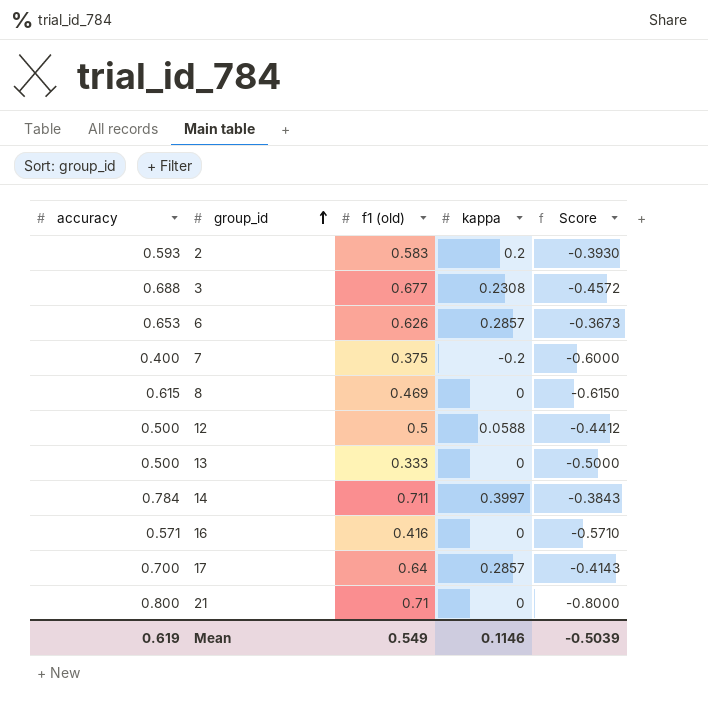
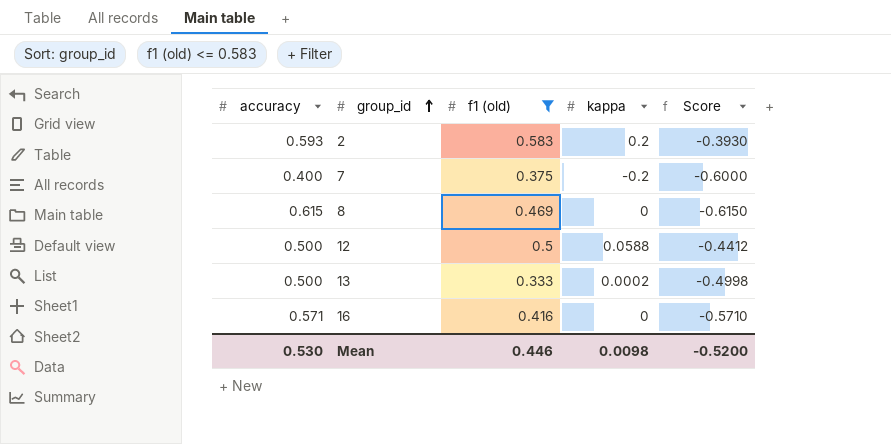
filter: none -> f1 (old) <= 0.583
13 | kappa: 0 -> 0.0002
13 | Score: -0.5000 -> -0.4998
Mean | accuracy: 0.619 -> 0.530
Mean | f1 (old): 0.549 -> 0.446
Mean | kappa: 0.1146 -> 0.0098
Mean | Score: -0.5039 -> -0.5200

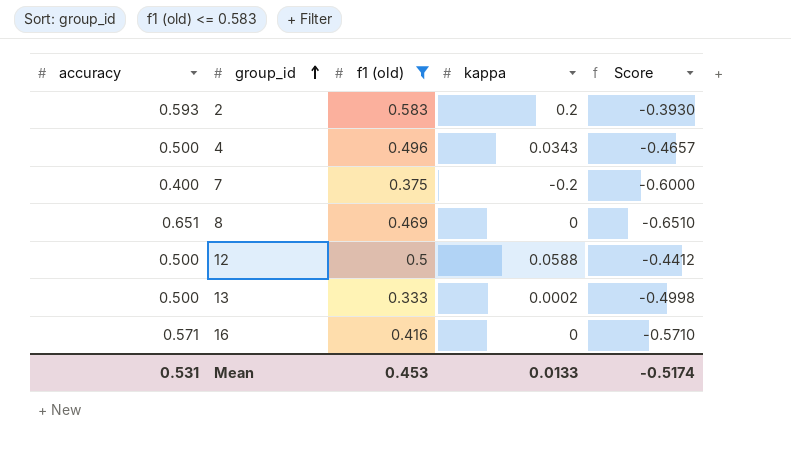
row 4: none -> 0.500 | 0.496 | 0.0343 | -0.4657
8 | accuracy: 0.615 -> 0.651
8 | Score: -0.6150 -> -0.6510
Mean | accuracy: 0.530 -> 0.531
Mean | f1 (old): 0.446 -> 0.453
Mean | kappa: 0.0098 -> 0.0133
Mean | Score: -0.5200 -> -0.5174

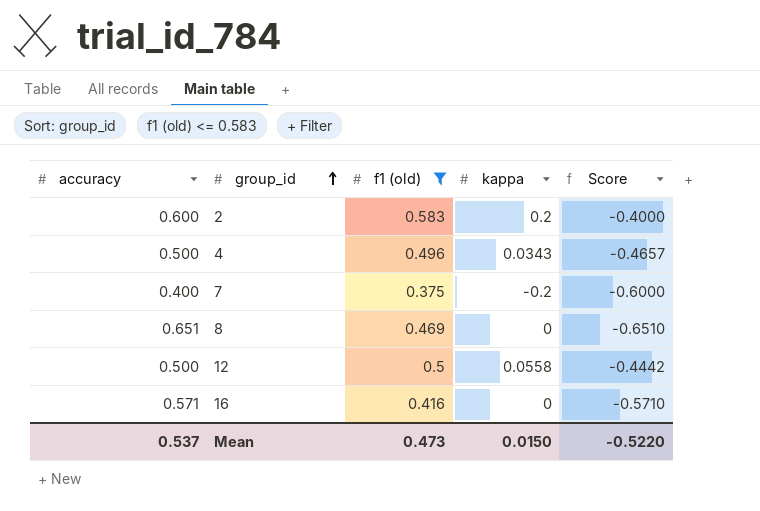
row 13: 0.500 | 0.333 | 0.0002 | -0.4998 -> none
2 | accuracy: 0.593 -> 0.600
2 | Score: -0.3930 -> -0.4000
12 | kappa: 0.0588 -> 0.0558
12 | Score: -0.4412 -> -0.4442
Mean | accuracy: 0.531 -> 0.537
Mean | f1 (old): 0.453 -> 0.473
Mean | kappa: 0.0133 -> 0.0150
Mean | Score: -0.5174 -> -0.5220

